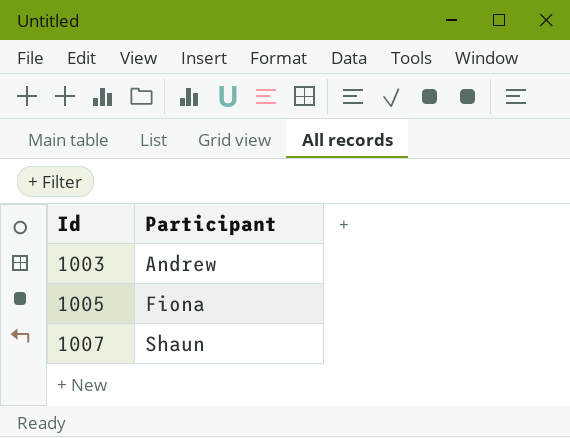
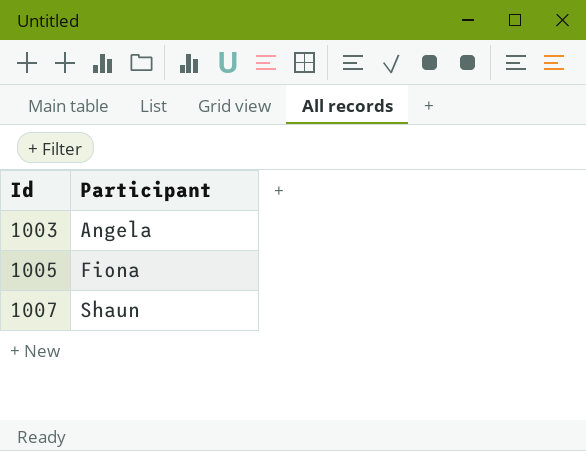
1003 | Participant: Andrew -> Angela

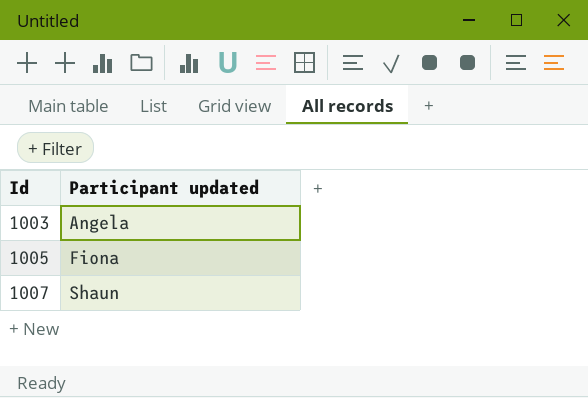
column name: Participant -> Participant updated

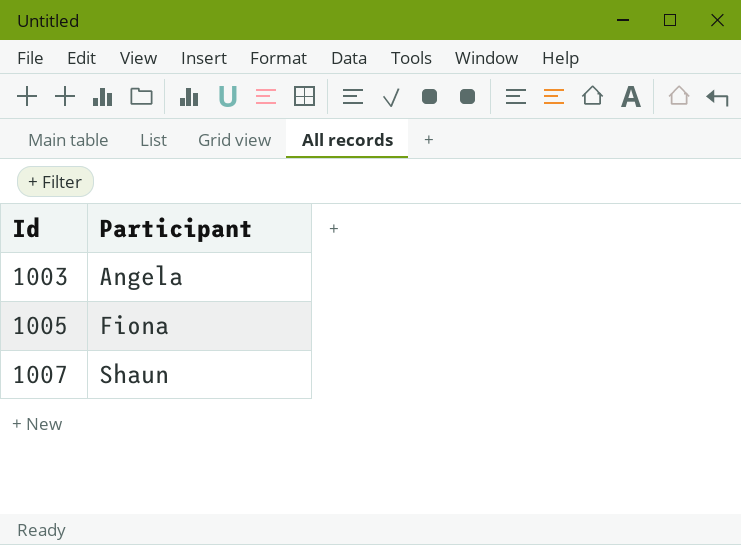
column name: Participant updated -> Participant

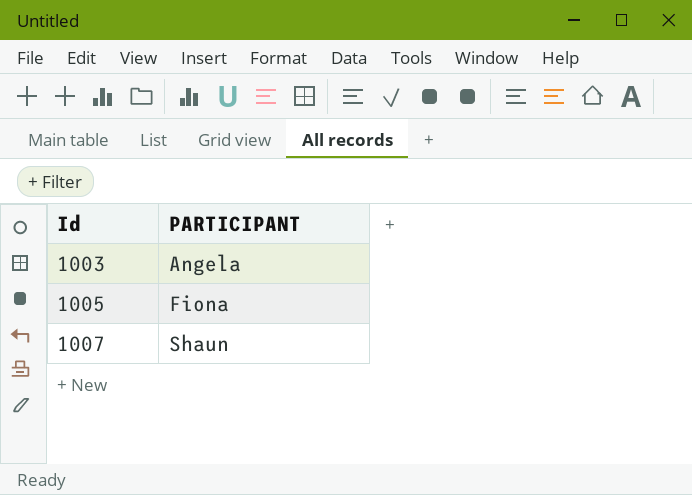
column name: Participant -> PARTICIPANT

